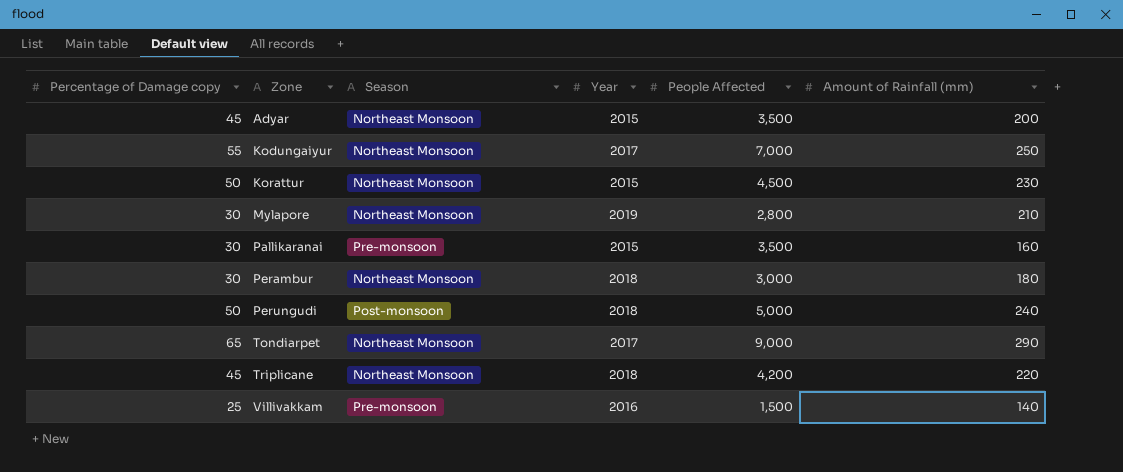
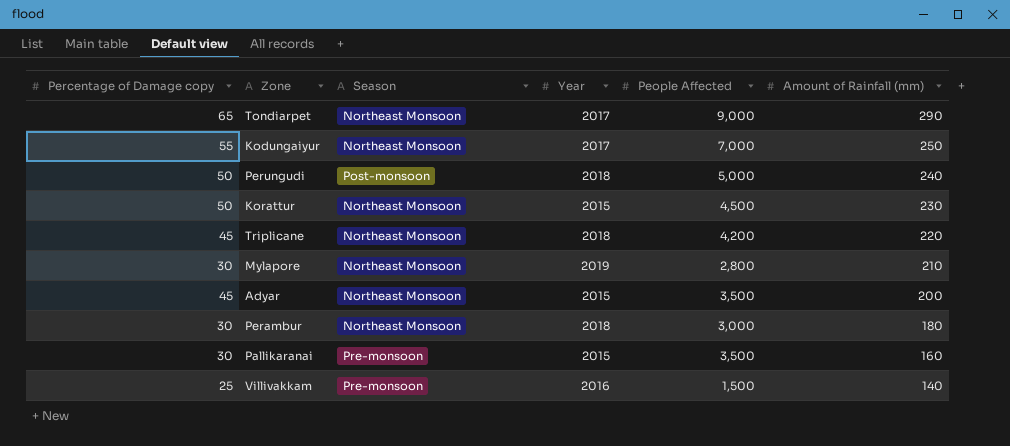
row order: Zone ascending -> Amount of Rainfall (mm) descending

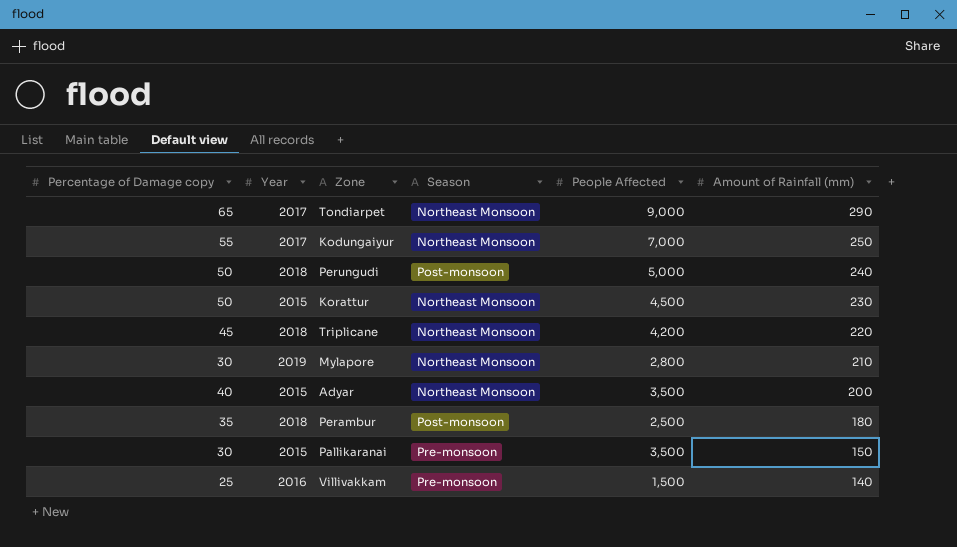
column Year | position: 4 -> 2
Adyar | Percentage of Damage copy: 45 -> 40
Perambur | Percentage of Damage copy: 30 -> 35
Perambur | Season: Northeast Monsoon -> Post-monsoon
Perambur | People Affected: 3,000 -> 2,500
Pallikaranai | Amount of Rainfall (mm): 160 -> 150

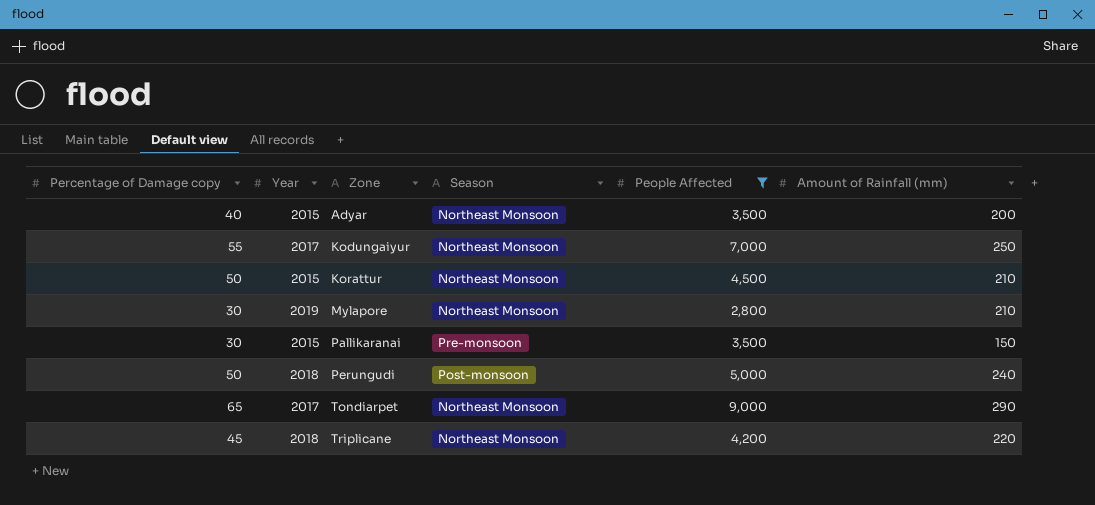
filter: none -> People Affected >= 2,800
row order: Amount of Rainfall (mm) descending -> Zone ascending
Korattur | Amount of Rainfall (mm): 230 -> 210

